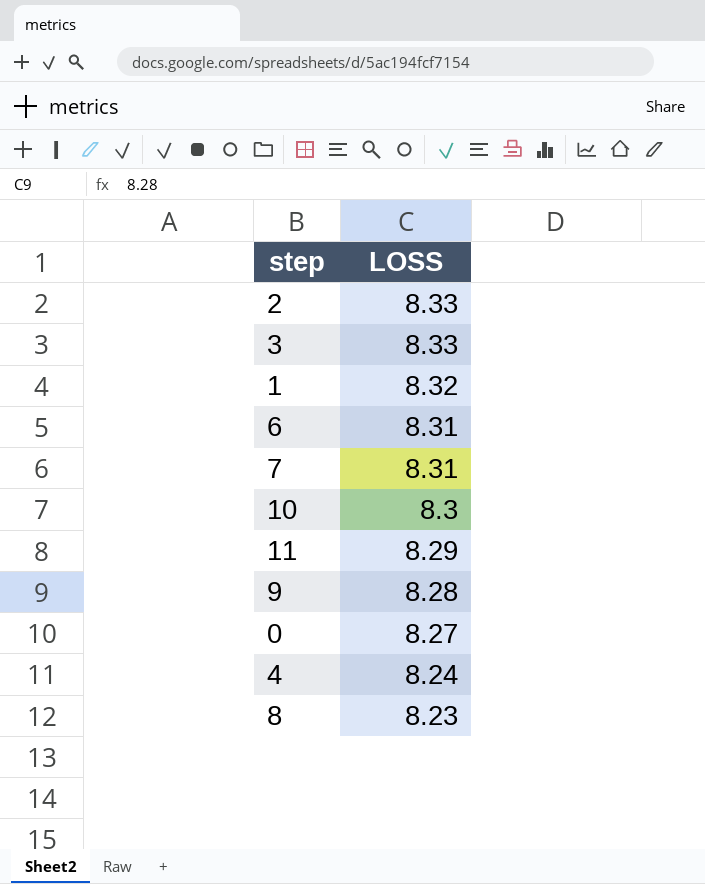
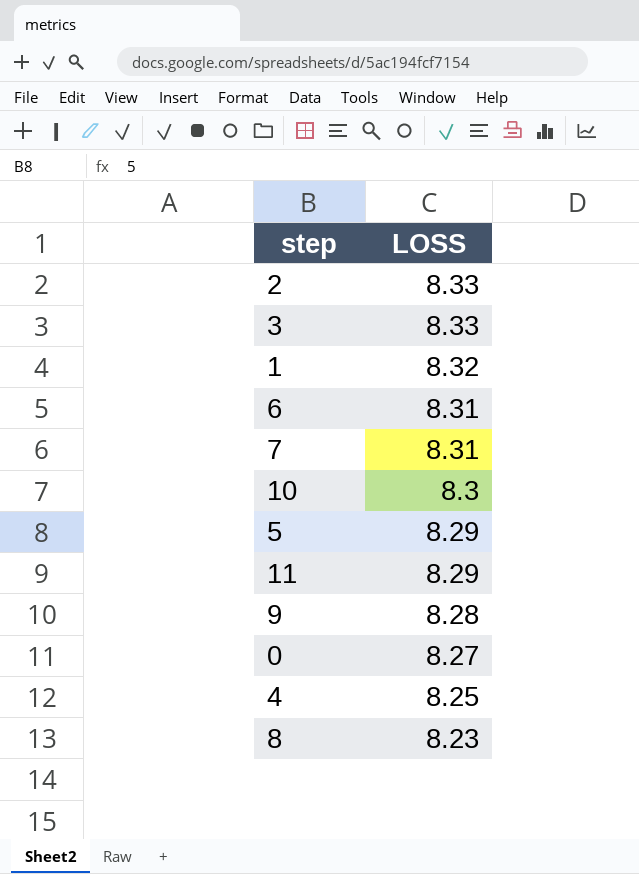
row 5: none -> 8.29
4 | LOSS: 8.24 -> 8.25

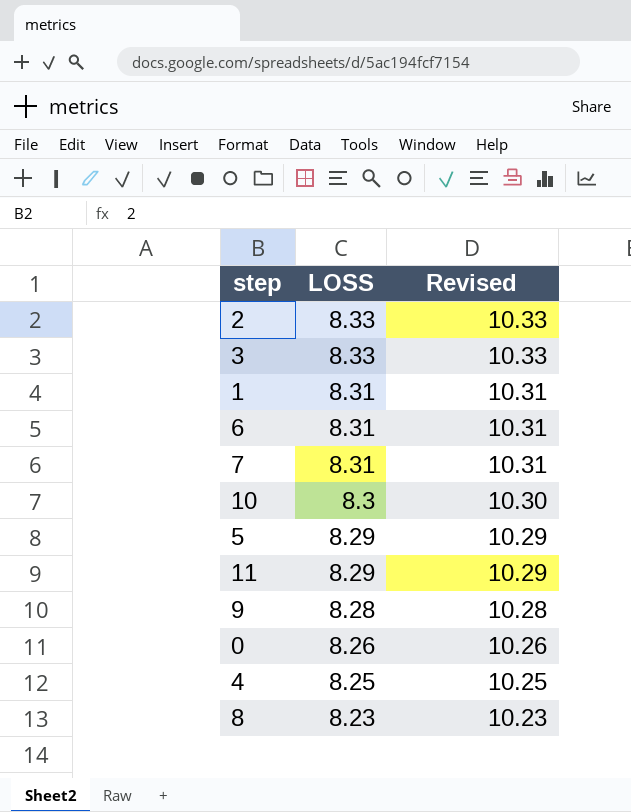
column Revised | formula: none -> [LOSS] + 2
1 | LOSS: 8.32 -> 8.31
0 | LOSS: 8.27 -> 8.26

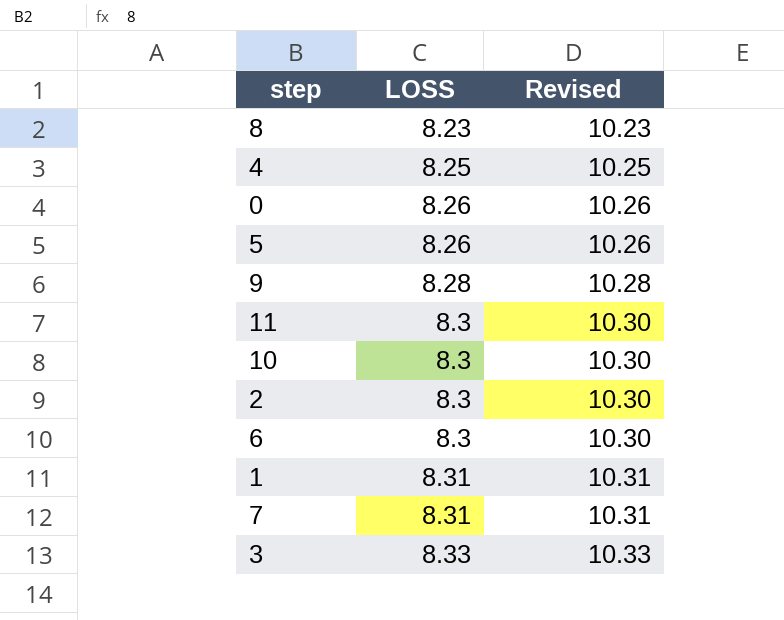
row order: LOSS descending -> LOSS ascending
5 | LOSS: 8.29 -> 8.26
5 | Revised: 10.29 -> 10.26
11 | LOSS: 8.29 -> 8.3
11 | Revised: 10.29 -> 10.30
2 | LOSS: 8.33 -> 8.3
2 | Revised: 10.33 -> 10.30
6 | LOSS: 8.31 -> 8.3
6 | Revised: 10.31 -> 10.30

